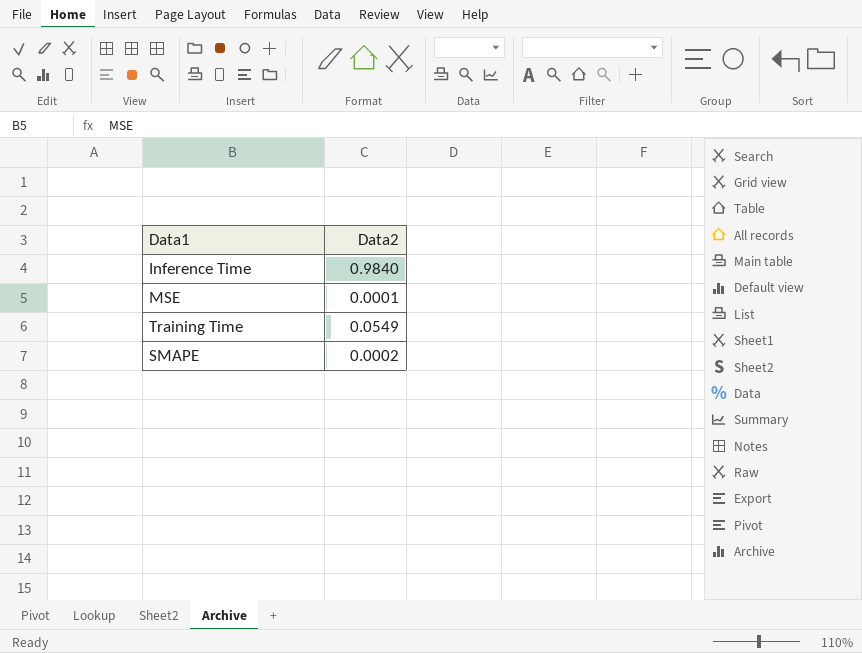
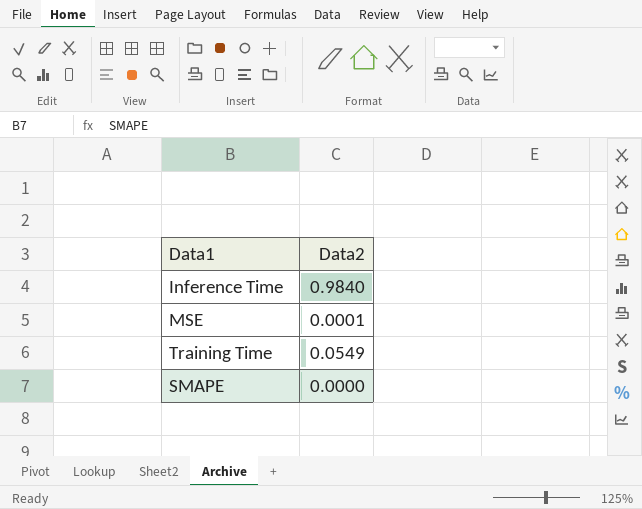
SMAPE | Data2: 0.0002 -> 0.0000

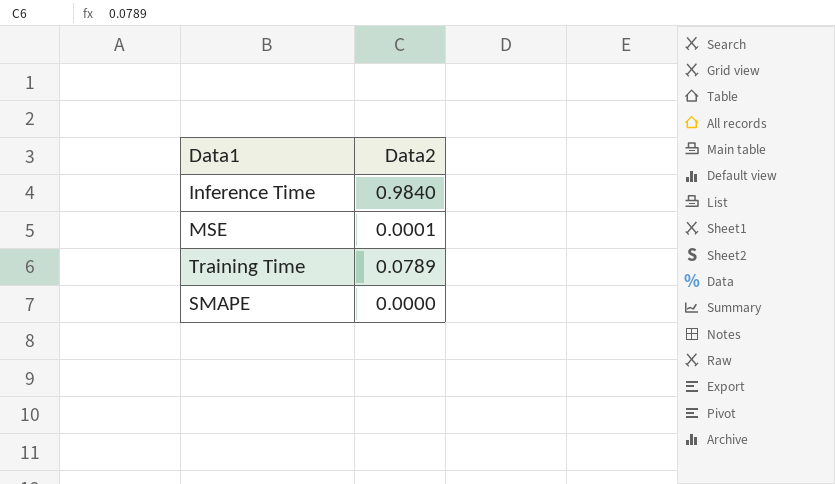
Training Time | Data2: 0.0549 -> 0.0789

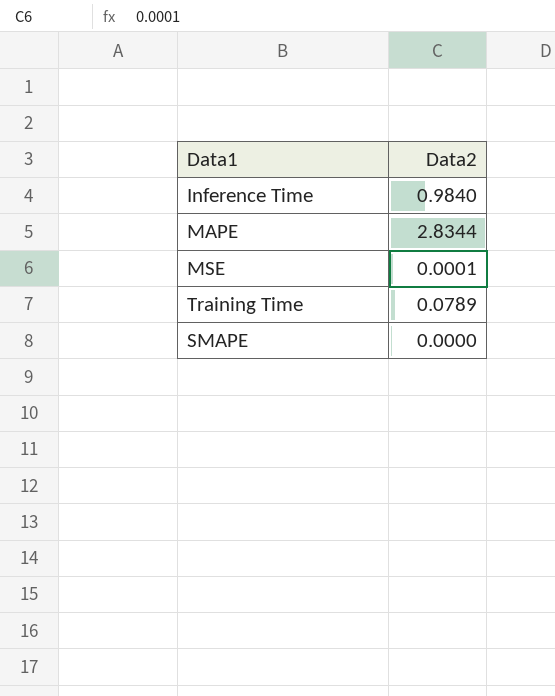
row MAPE: none -> 2.8344

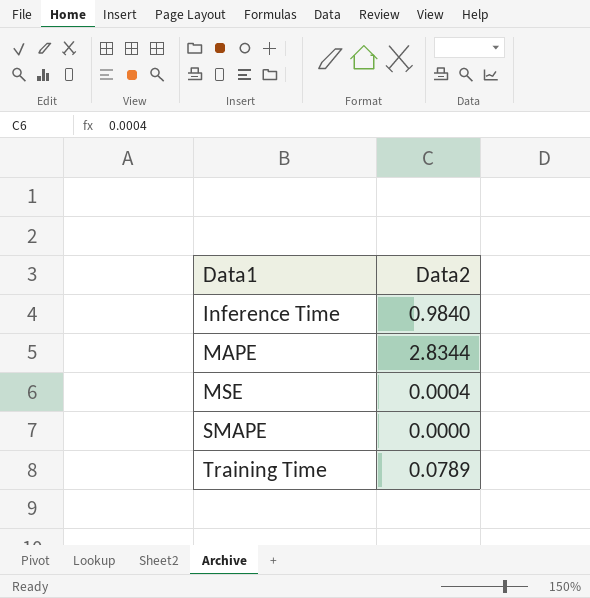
row order: none -> Data1 ascending
MSE | Data2: 0.0001 -> 0.0004

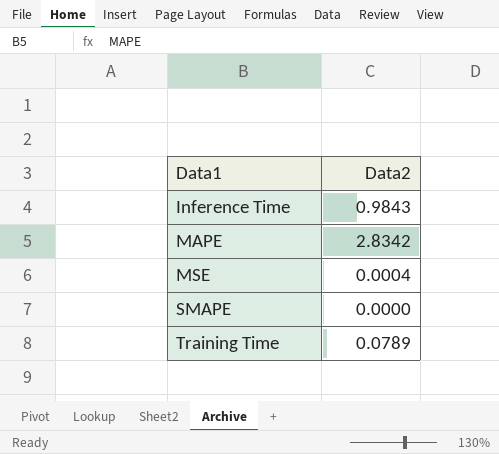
Inference Time | Data2: 0.9840 -> 0.9843
MAPE | Data2: 2.8344 -> 2.8342

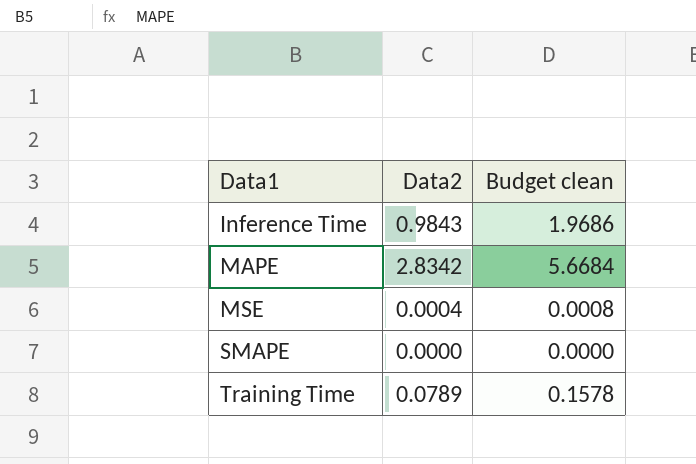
column Budget clean | formula: none -> [Data2] * 2

